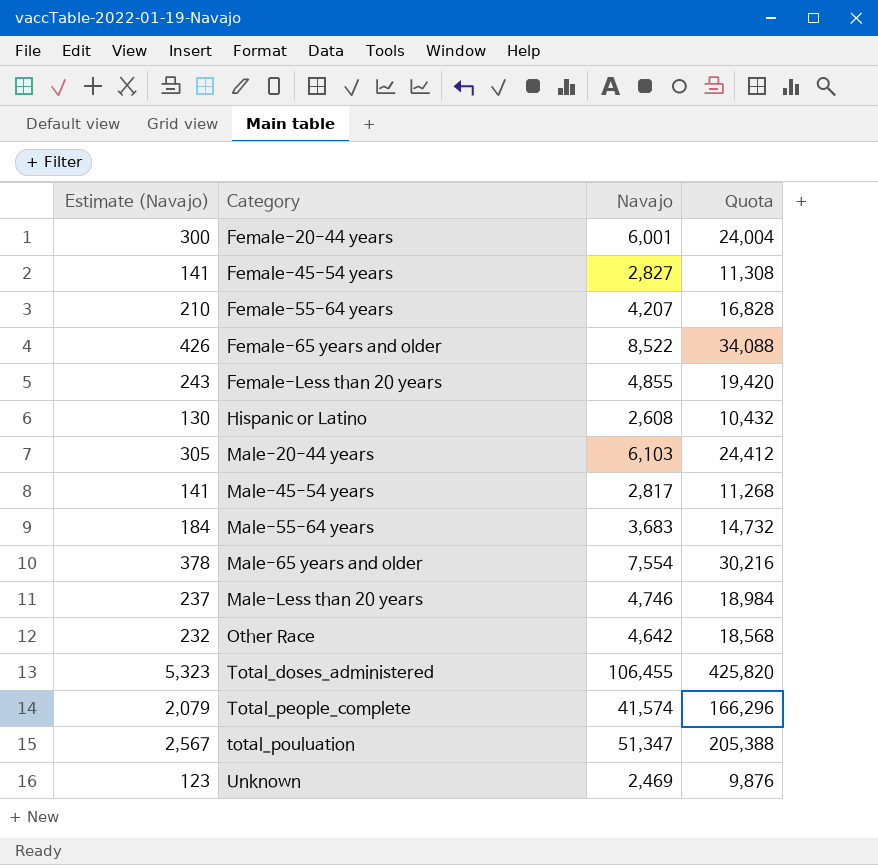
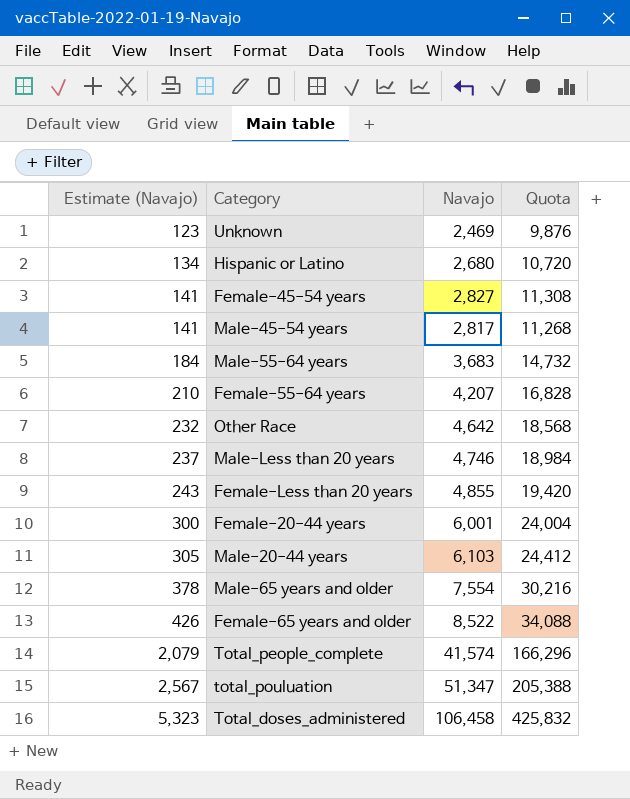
row order: Category ascending -> Estimate (Navajo) ascending
Hispanic or Latino | Estimate (Navajo): 130 -> 134
Hispanic or Latino | Navajo: 2,608 -> 2,680
Hispanic or Latino | Quota: 10,432 -> 10,720
Total_doses_administered | Navajo: 106,455 -> 106,458
Total_doses_administered | Quota: 425,820 -> 425,832

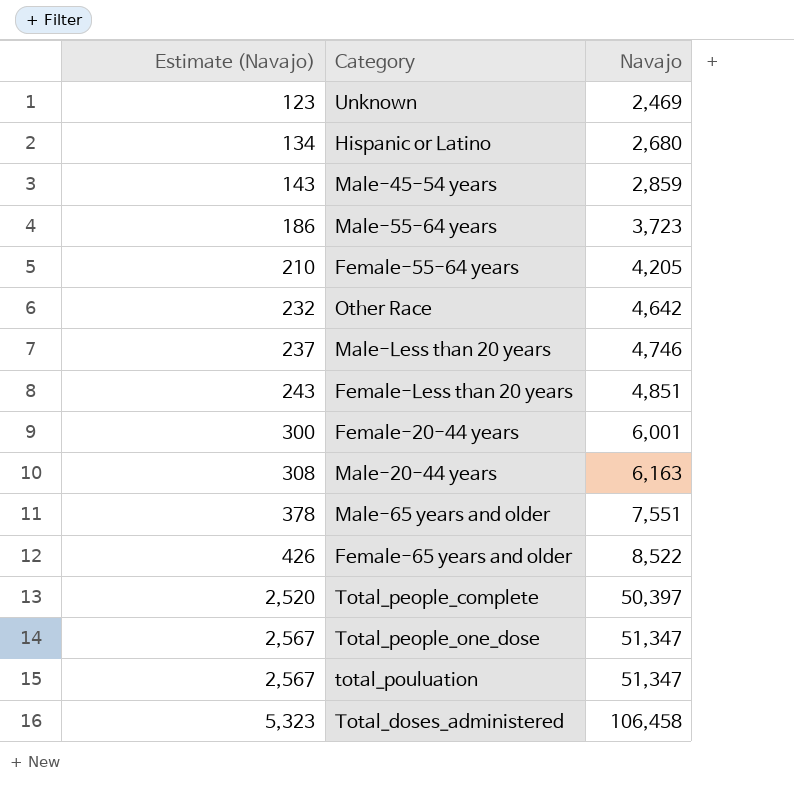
column Quota | formula: [Navajo] * 4 -> none
row Female-45-54 years: 141 | 2,827 | 11,308 -> none
Male-45-54 years | Estimate (Navajo): 141 -> 143
Male-45-54 years | Navajo: 2,817 -> 2,859
Male-55-64 years | Estimate (Navajo): 184 -> 186
Male-55-64 years | Navajo: 3,683 -> 3,723
Female-55-64 years | Navajo: 4,207 -> 4,205
Female-Less than 20 years | Navajo: 4,855 -> 4,851
Male-20-44 years | Estimate (Navajo): 305 -> 308
Male-20-44 years | Navajo: 6,103 -> 6,163
Male-65 years and older | Navajo: 7,554 -> 7,551
Total_people_complete | Estimate (Navajo): 2,079 -> 2,520
Total_people_complete | Navajo: 41,574 -> 50,397
row Total_people_one_dose: none -> 2,567 | 51,347

